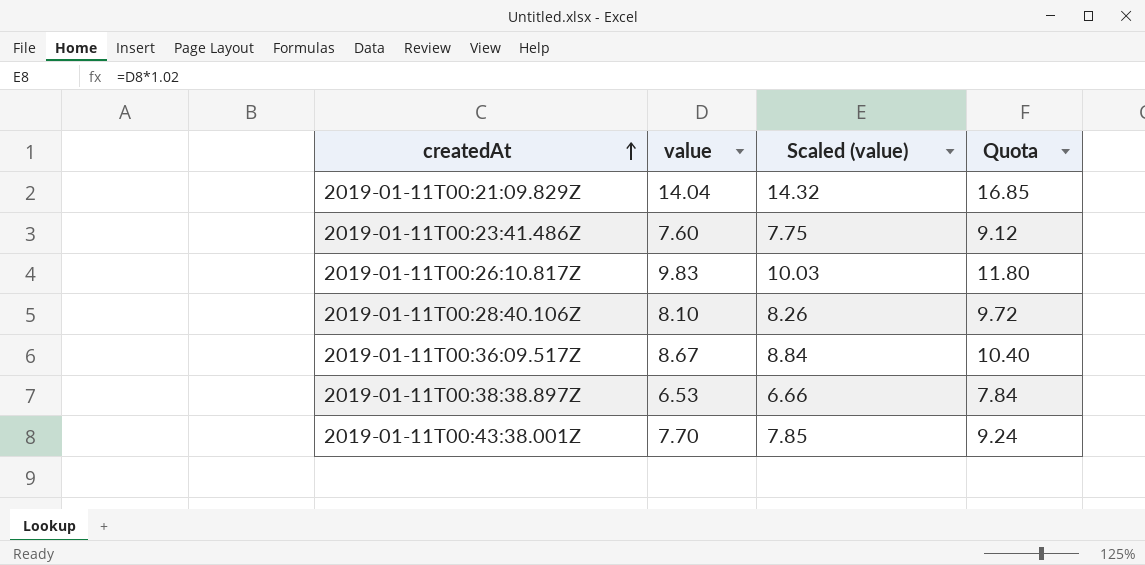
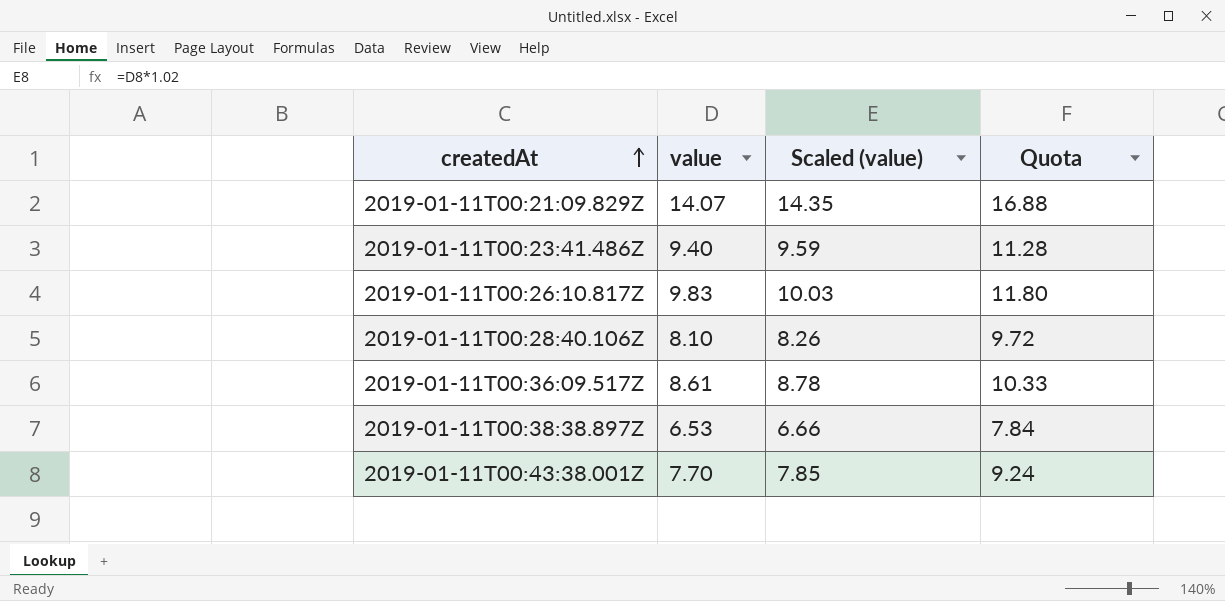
2019-01-11T00:21:09.829Z | value: 14.04 -> 14.07
2019-01-11T00:21:09.829Z | Scaled (value): 14.32 -> 14.35
2019-01-11T00:21:09.829Z | Quota: 16.85 -> 16.88
2019-01-11T00:23:41.486Z | value: 7.60 -> 9.40
2019-01-11T00:23:41.486Z | Scaled (value): 7.75 -> 9.59
2019-01-11T00:23:41.486Z | Quota: 9.12 -> 11.28
2019-01-11T00:36:09.517Z | value: 8.67 -> 8.61
2019-01-11T00:36:09.517Z | Scaled (value): 8.84 -> 8.78
2019-01-11T00:36:09.517Z | Quota: 10.40 -> 10.33

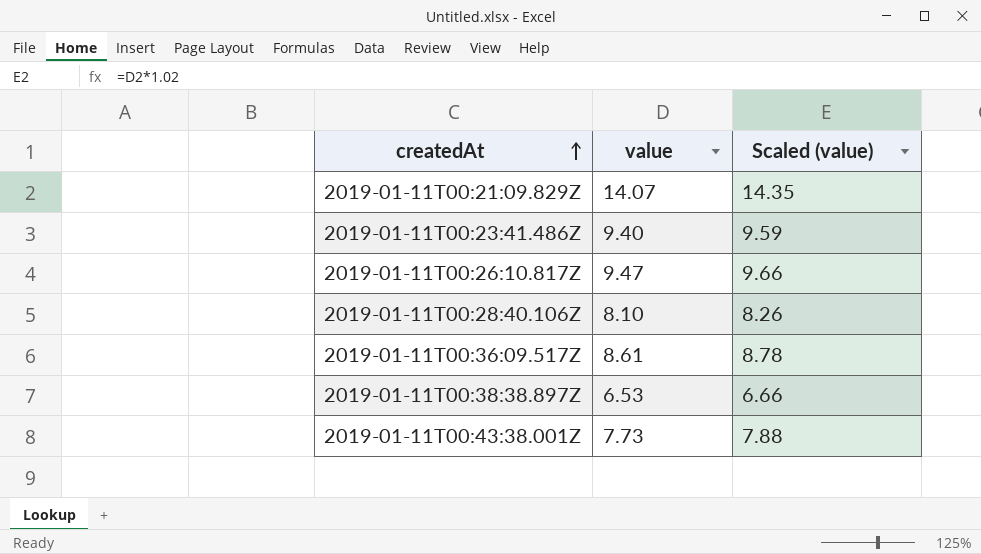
column Quota | formula: [value] * 1.2 -> none
2019-01-11T00:26:10.817Z | value: 9.83 -> 9.47
2019-01-11T00:26:10.817Z | Scaled (value): 10.03 -> 9.66
2019-01-11T00:43:38.001Z | value: 7.70 -> 7.73
2019-01-11T00:43:38.001Z | Scaled (value): 7.85 -> 7.88

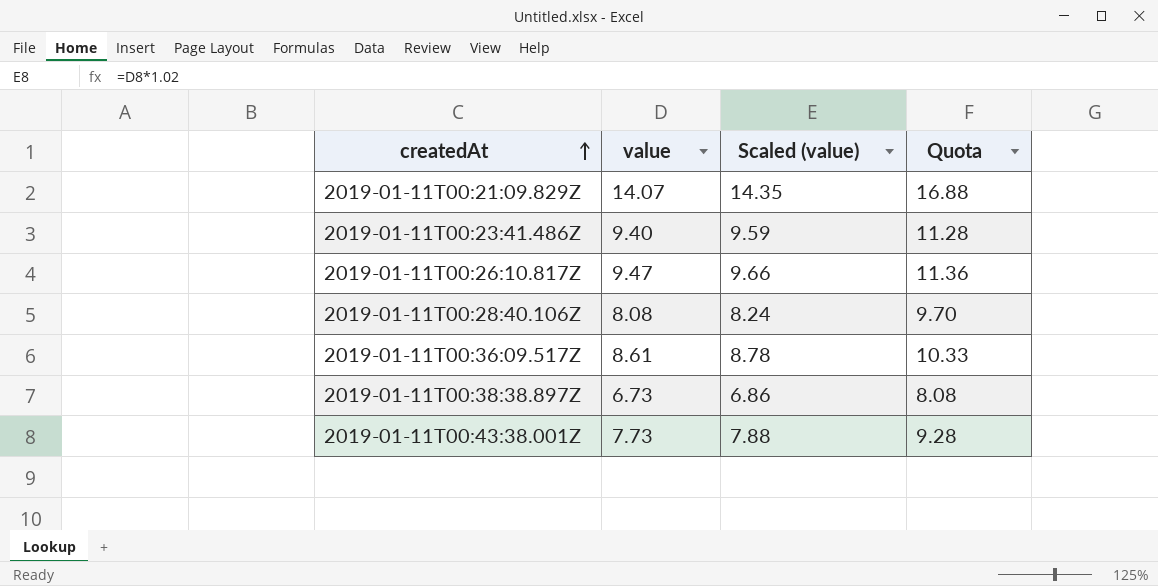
column Quota | formula: none -> [value] * 1.2
2019-01-11T00:28:40.106Z | value: 8.10 -> 8.08
2019-01-11T00:28:40.106Z | Scaled (value): 8.26 -> 8.24
2019-01-11T00:38:38.897Z | value: 6.53 -> 6.73
2019-01-11T00:38:38.897Z | Scaled (value): 6.66 -> 6.86

